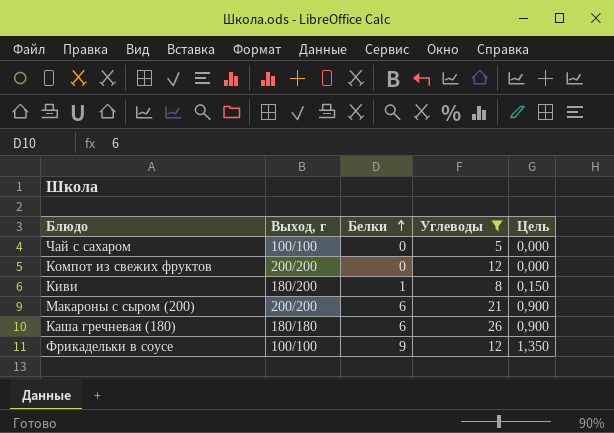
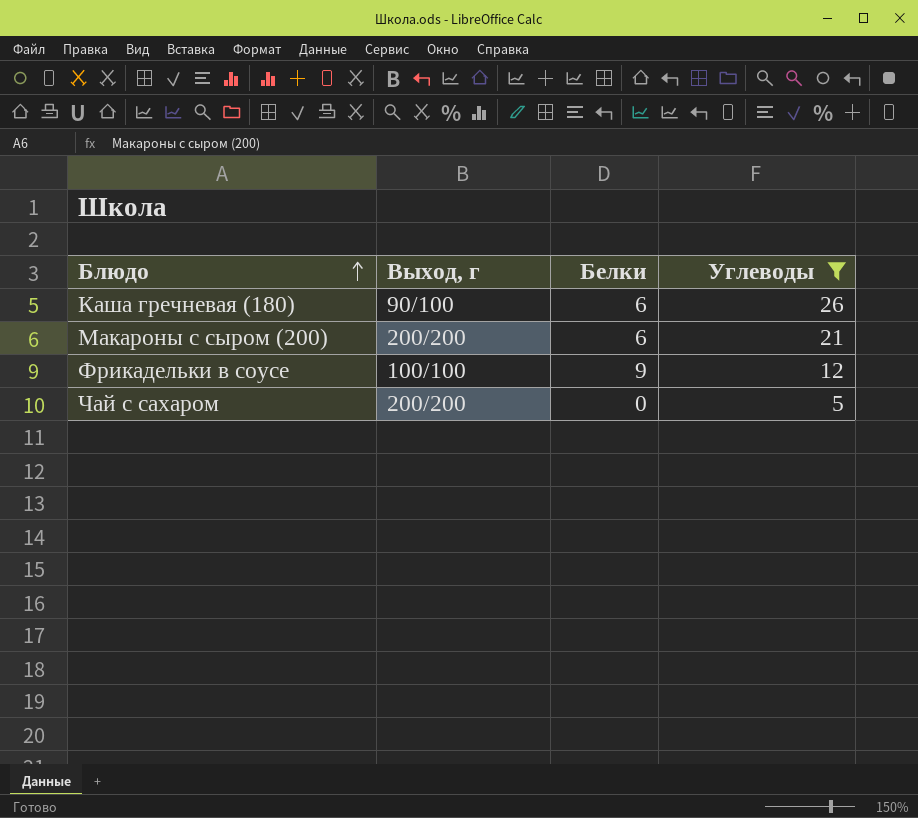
row order: Белки ascending -> Блюдо ascending
column Цель | formula: [Белки] * 0,15 -> none
row Компот из свежих фруктов: 200/200 | 0 | 12 | 0,000 -> none
row Киви: 180/200 | 1 | 8 | 0,150 -> none
Каша гречневая (180) | Выход, г: 180/180 -> 90/100
Чай с сахаром | Выход, г: 100/100 -> 200/200

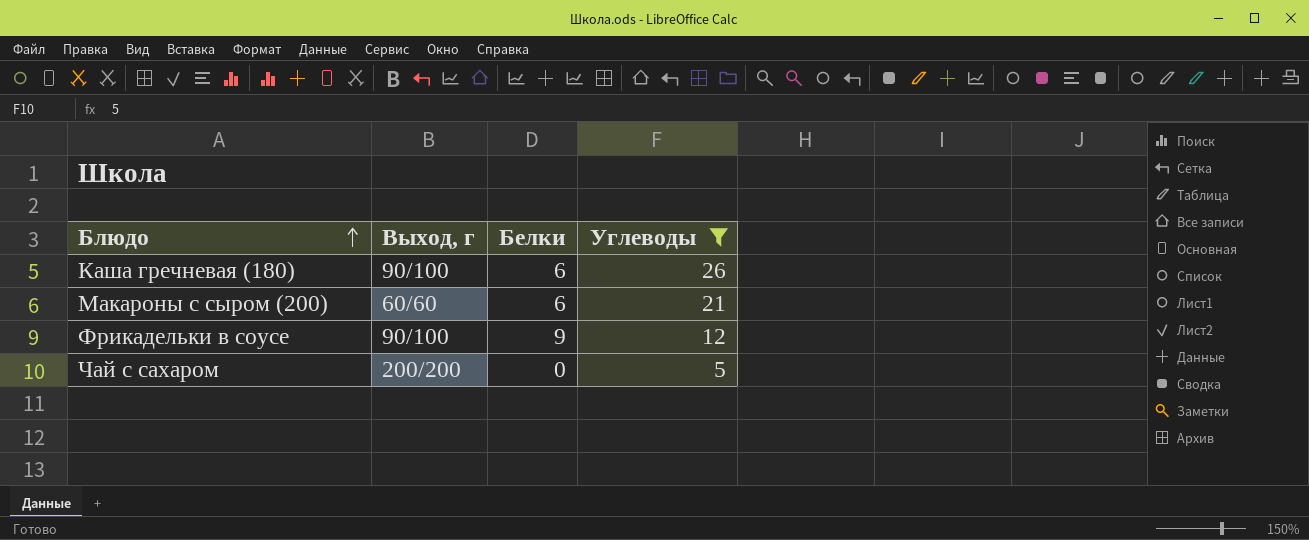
Макароны с сыром (200) | Выход, г: 200/200 -> 60/60
Фрикадельки в соусе | Выход, г: 100/100 -> 90/100

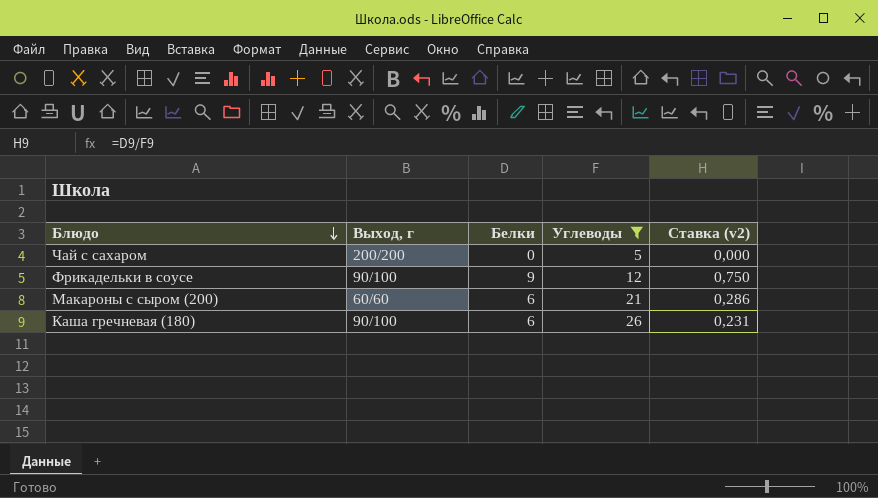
row order: Блюдо ascending -> Блюдо descending
column Ставка (v2) | formula: none -> [Белки] / [Углеводы]

